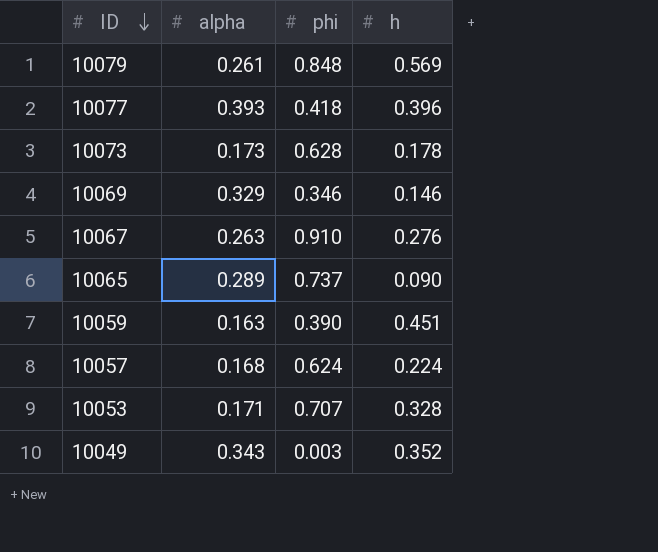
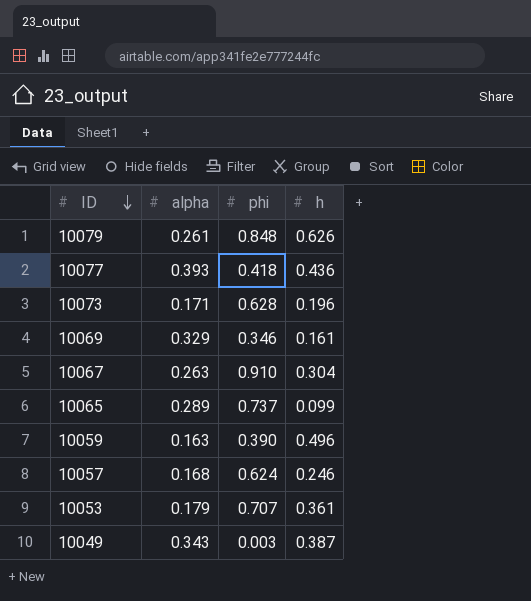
10079 | h: 0.569 -> 0.626
10077 | h: 0.396 -> 0.436
10073 | alpha: 0.173 -> 0.171
10073 | h: 0.178 -> 0.196
10069 | h: 0.146 -> 0.161
10067 | h: 0.276 -> 0.304
10065 | h: 0.090 -> 0.099
10059 | h: 0.451 -> 0.496
10057 | h: 0.224 -> 0.246
10053 | alpha: 0.171 -> 0.179
10053 | h: 0.328 -> 0.361
10049 | h: 0.352 -> 0.387

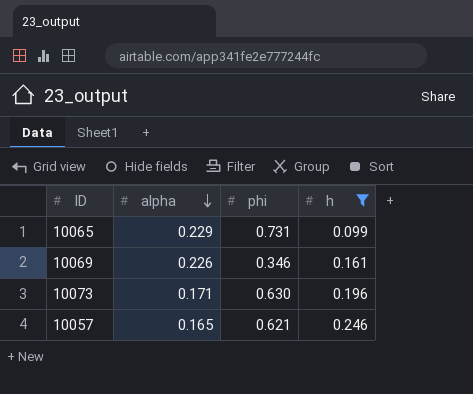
filter: none -> h <= 0.246
row order: ID descending -> alpha descending
10065 | alpha: 0.289 -> 0.229
10065 | phi: 0.737 -> 0.731
10069 | alpha: 0.329 -> 0.226
10073 | phi: 0.628 -> 0.630
10057 | alpha: 0.168 -> 0.165
10057 | phi: 0.624 -> 0.621

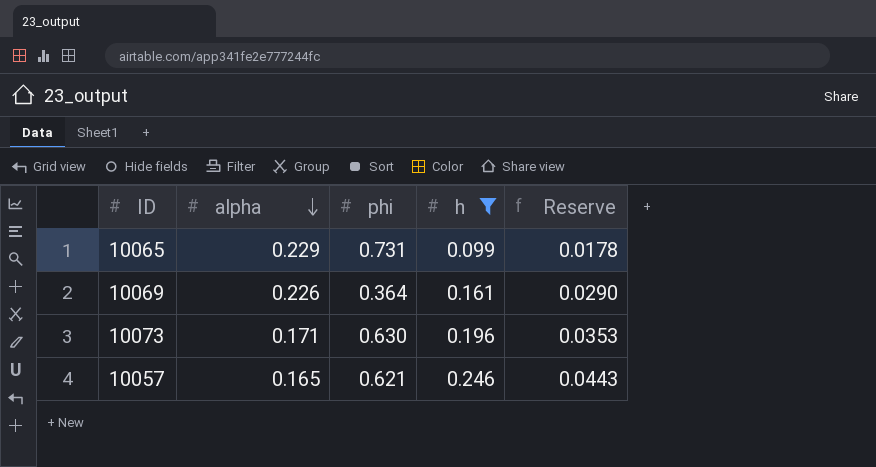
column Reserve | formula: none -> [h] * 0.18
10069 | phi: 0.346 -> 0.364

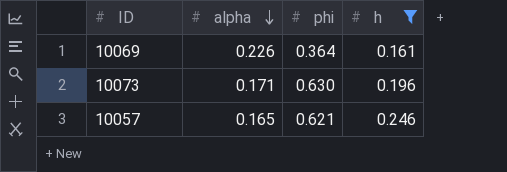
column Reserve | formula: [h] * 0.18 -> none
row 10065: 0.229 | 0.731 | 0.099 | 0.0178 -> none

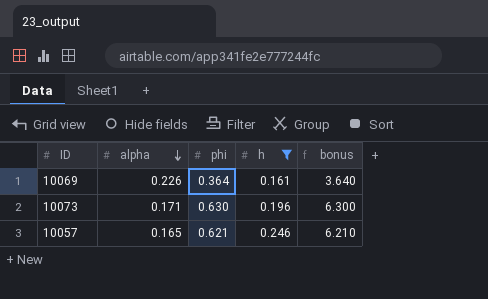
column bonus | formula: none -> [phi] * 10

